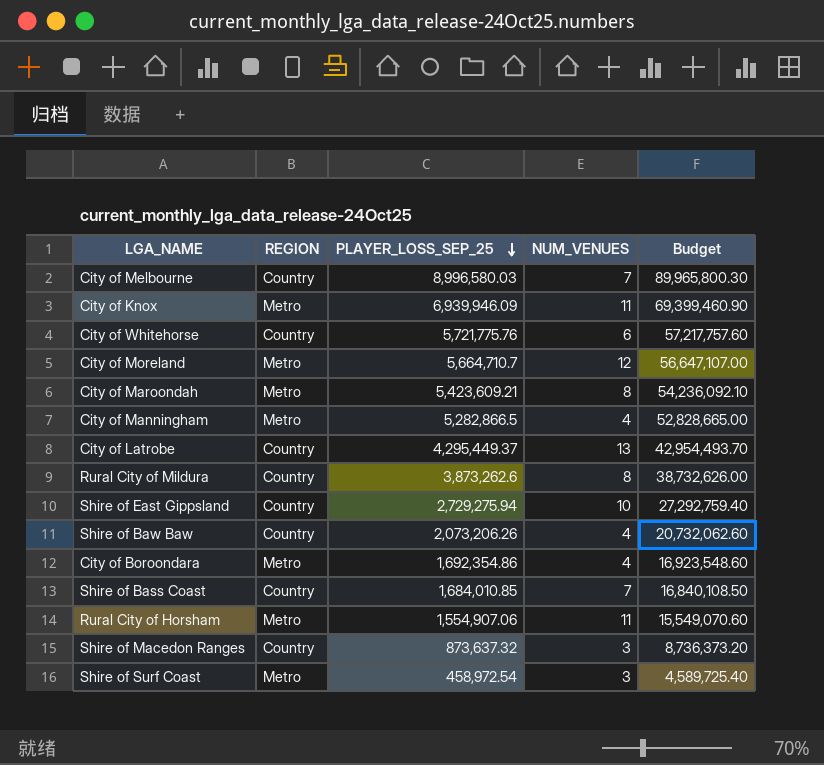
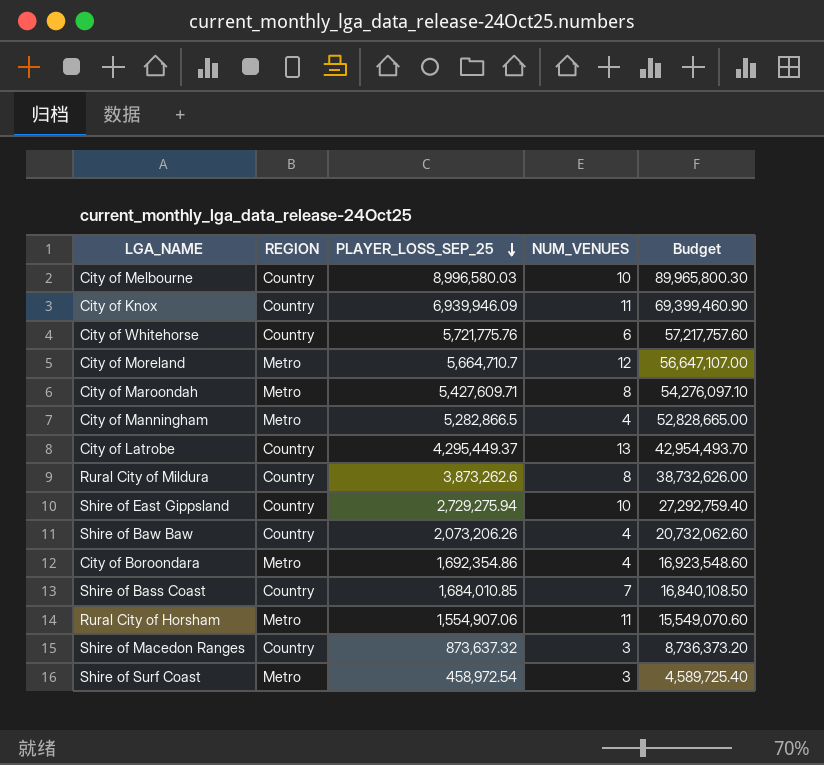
City of Melbourne | NUM_VENUES: 7 -> 10
City of Knox | REGION: Metro -> Country
City of Maroondah | PLAYER_LOSS_SEP_25: 5,423,609.21 -> 5,427,609.71
City of Maroondah | Budget: 54,236,092.10 -> 54,276,097.10

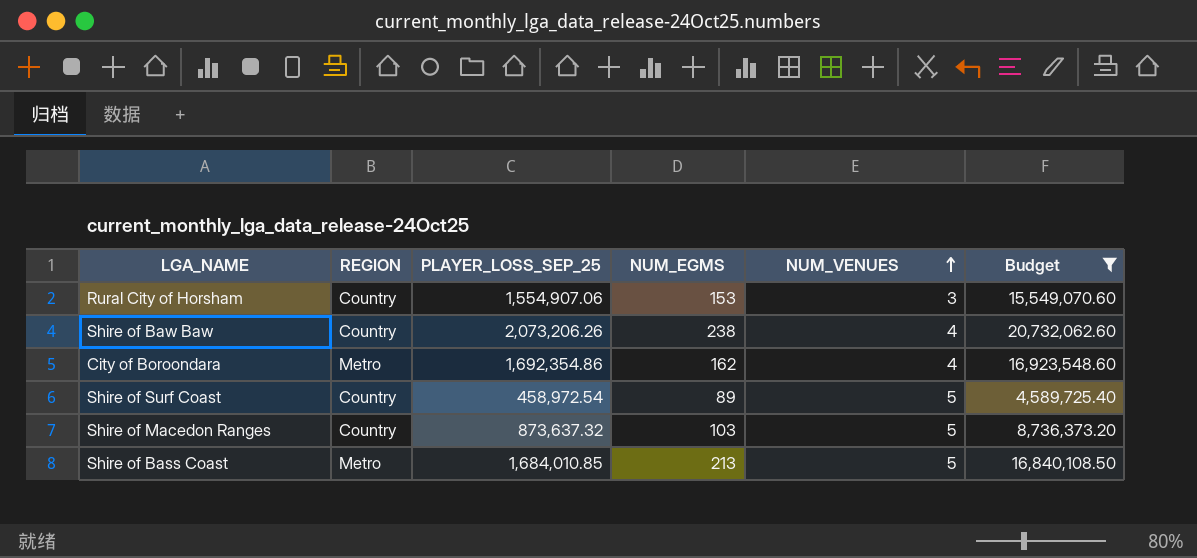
filter: none -> Budget <= 20,732,062.60
row order: PLAYER_LOSS_SEP_25 descending -> NUM_VENUES ascending
column NUM_EGMS | position: none -> 4
Rural City of Horsham | REGION: Metro -> Country
Rural City of Horsham | NUM_VENUES: 11 -> 3
Shire of Surf Coast | REGION: Metro -> Country
Shire of Surf Coast | NUM_VENUES: 3 -> 5
Shire of Macedon Ranges | NUM_VENUES: 3 -> 5
Shire of Bass Coast | REGION: Country -> Metro
Shire of Bass Coast | NUM_VENUES: 7 -> 5

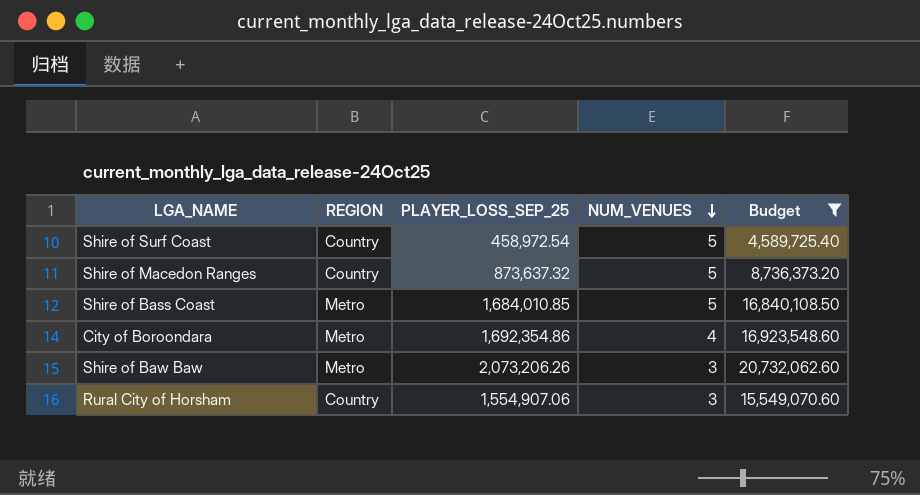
row order: NUM_VENUES ascending -> NUM_VENUES descending
column NUM_EGMS | position: 4 -> none
Shire of Baw Baw | REGION: Country -> Metro
Shire of Baw Baw | NUM_VENUES: 4 -> 3

